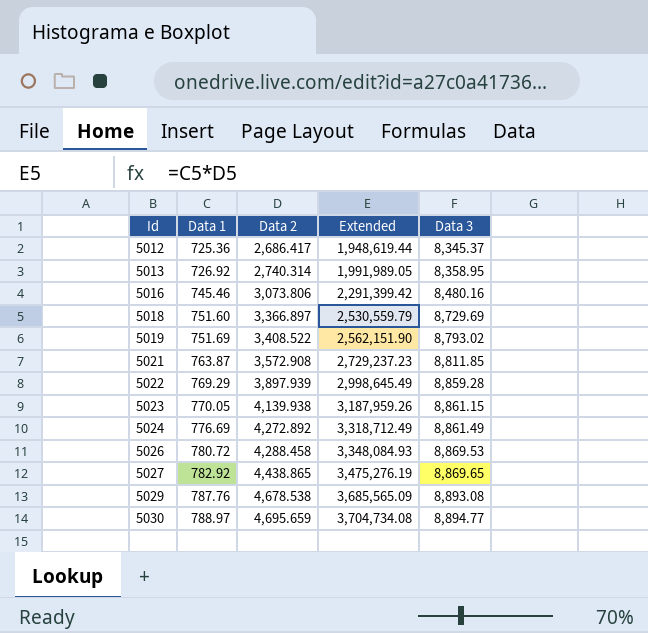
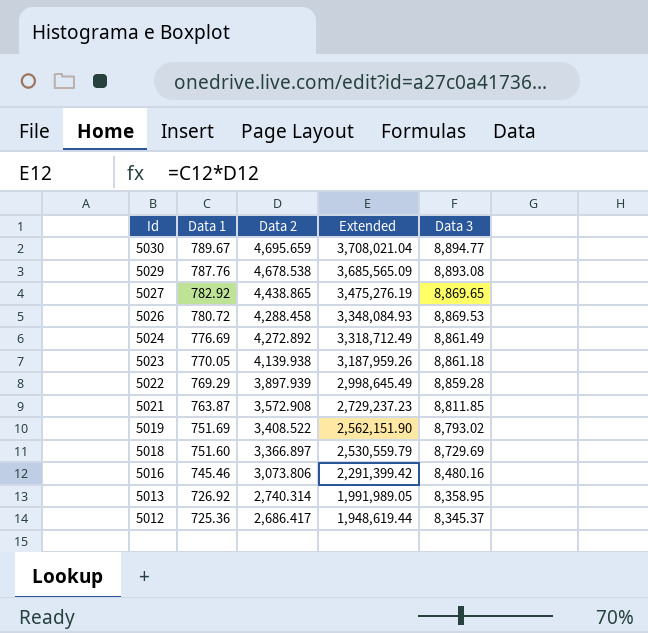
row order: Id ascending -> Id descending
5030 | Data 1: 788.97 -> 789.67
5030 | Extended: 3,704,734.08 -> 3,708,021.04
5023 | Data 3: 8,861.15 -> 8,861.18

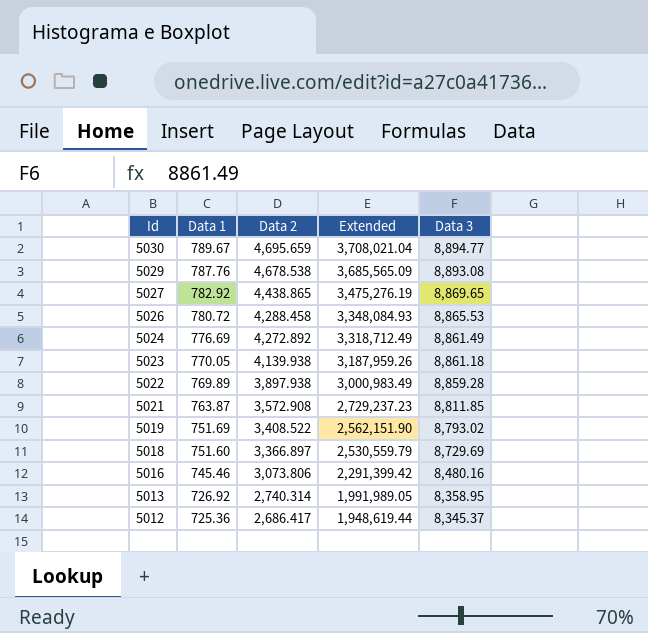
5026 | Data 3: 8,869.53 -> 8,865.53
5022 | Data 1: 769.29 -> 769.89
5022 | Data 2: 3,897.939 -> 3,897.938
5022 | Extended: 2,998,645.49 -> 3,000,983.49

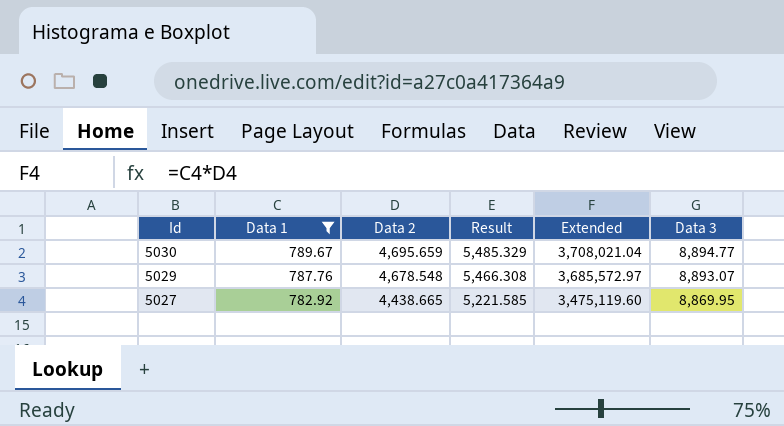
filter: none -> Data 1 >= 782.92
column Result | formula: none -> [Data 1] + [Data 2]
5029 | Data 2: 4,678.538 -> 4,678.548
5029 | Extended: 3,685,565.09 -> 3,685,572.97
5029 | Data 3: 8,893.08 -> 8,893.07
5027 | Data 2: 4,438.865 -> 4,438.665
5027 | Extended: 3,475,276.19 -> 3,475,119.60
5027 | Data 3: 8,869.65 -> 8,869.95

